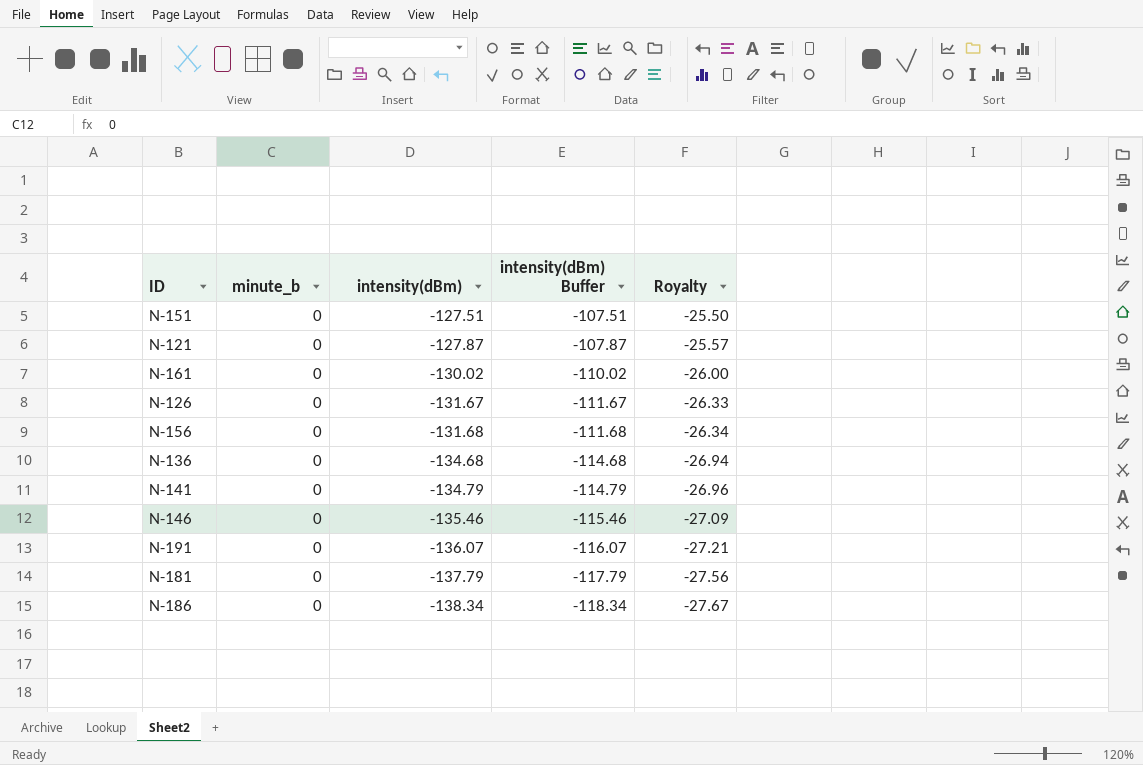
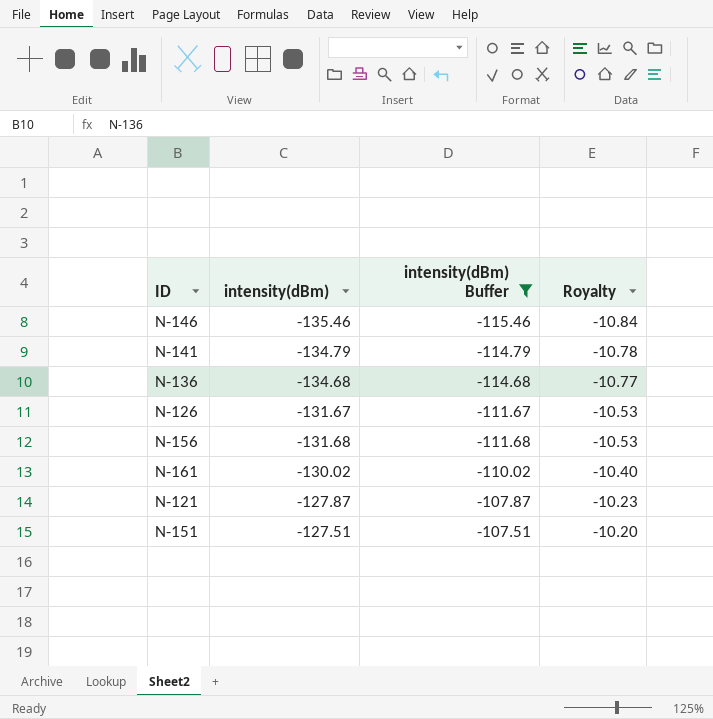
filter: none -> intensity(dBm) Buffer >= -115.46
row order: intensity(dBm) descending -> Royalty ascending
column minute_b | position: 2 -> none
column Royalty | formula: [intensity(dBm)] * 0.2 -> [intensity(dBm)] * 0.08

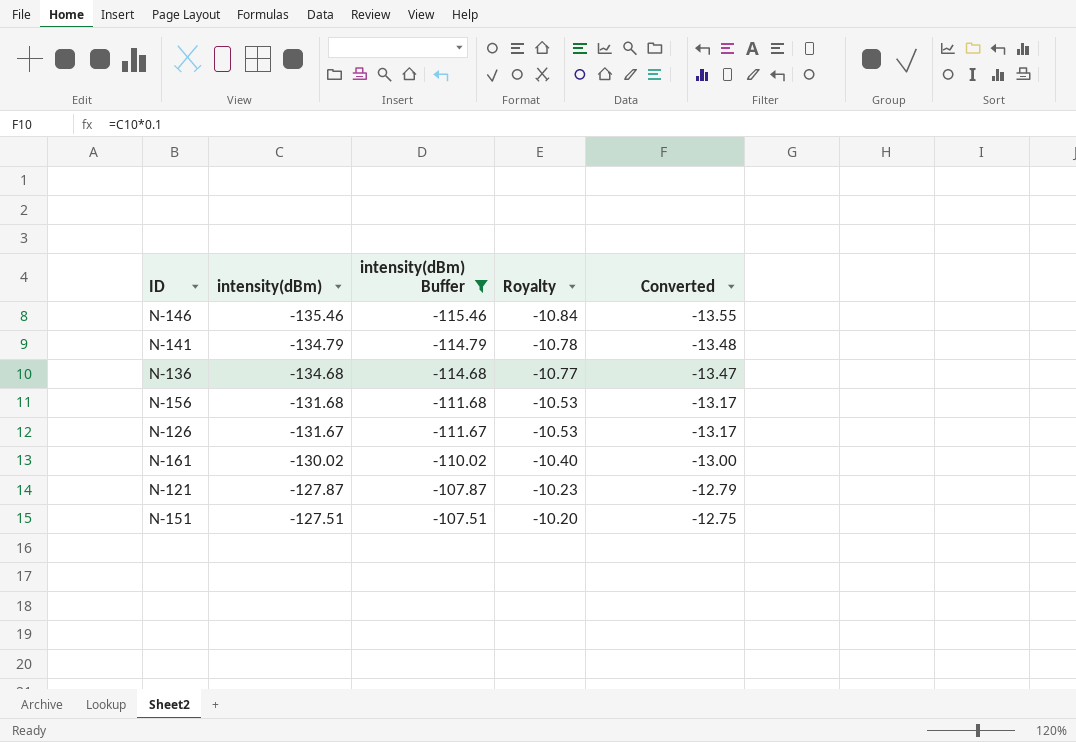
row order: Royalty ascending -> intensity(dBm) ascending
column Converted | formula: none -> [intensity(dBm)] * 0.1

